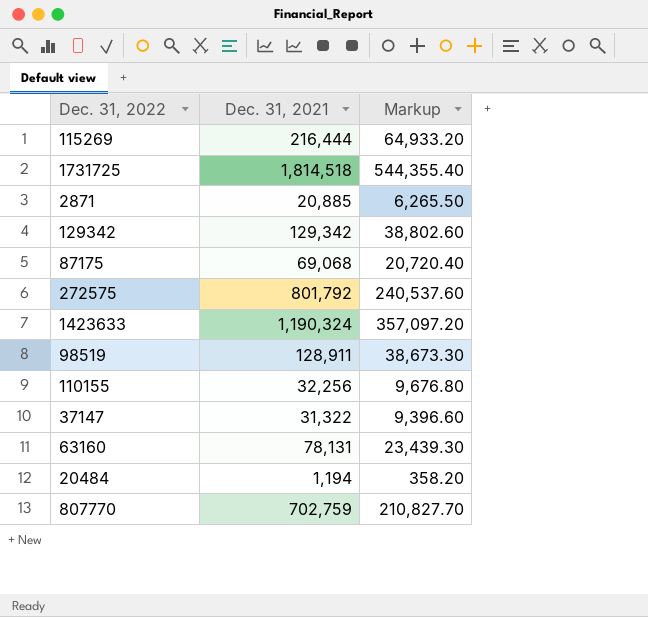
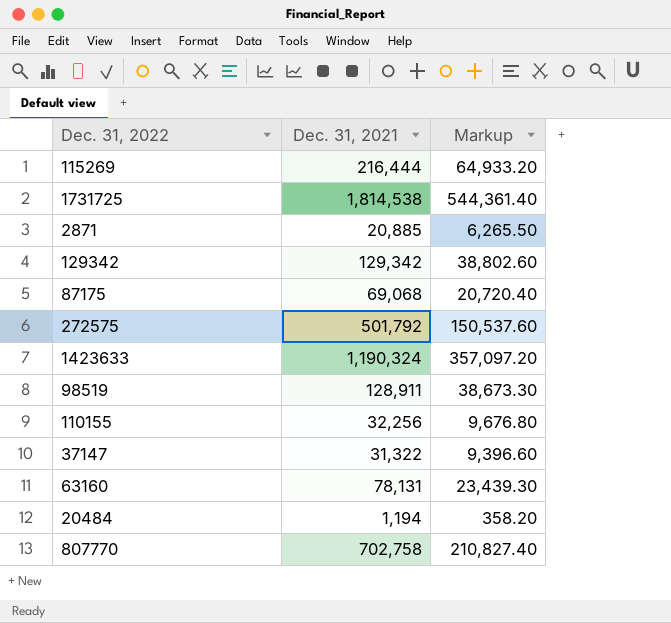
1731725 | Dec. 31, 2021: 1,814,518 -> 1,814,538
1731725 | Markup: 544,355.40 -> 544,361.40
272575 | Dec. 31, 2021: 801,792 -> 501,792
272575 | Markup: 240,537.60 -> 150,537.60
807770 | Dec. 31, 2021: 702,759 -> 702,758
807770 | Markup: 210,827.70 -> 210,827.40

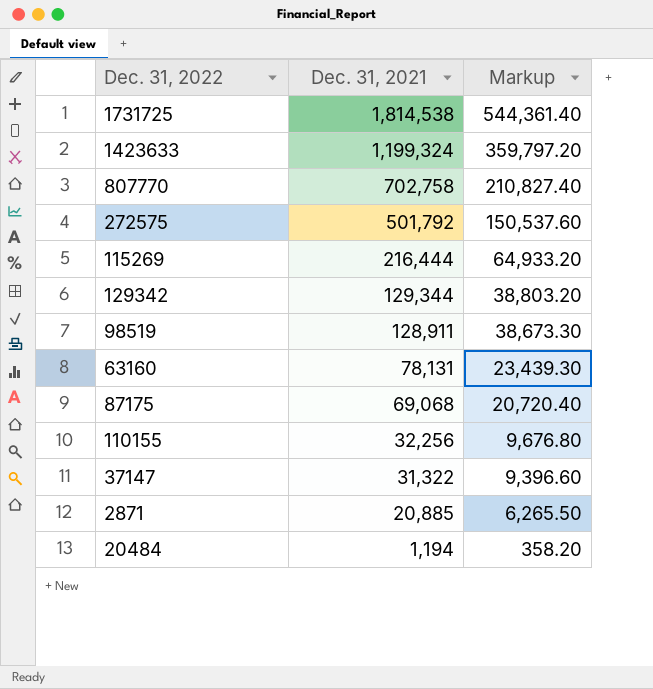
row order: none -> Dec. 31, 2021 descending
1423633 | Dec. 31, 2021: 1,190,324 -> 1,199,324
1423633 | Markup: 357,097.20 -> 359,797.20
129342 | Dec. 31, 2021: 129,342 -> 129,344
129342 | Markup: 38,802.60 -> 38,803.20

